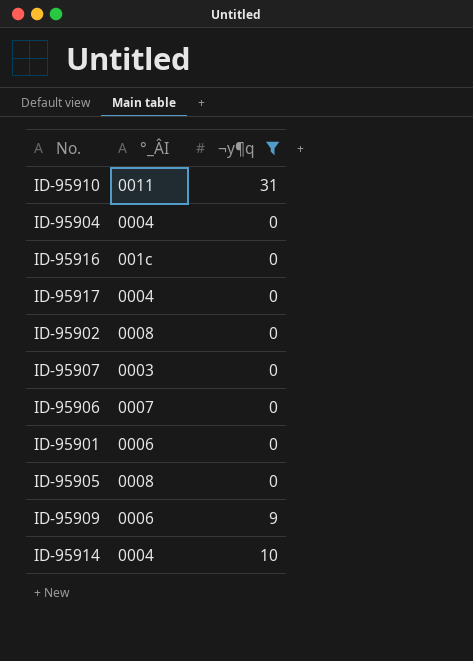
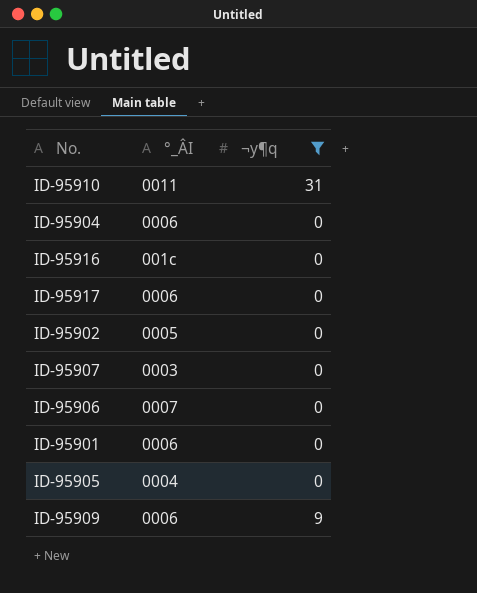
row ID-95914: 0004 | 10 -> none
ID-95904 | °_ÂI: 0004 -> 0006
ID-95917 | °_ÂI: 0004 -> 0006
ID-95902 | °_ÂI: 0008 -> 0005
ID-95905 | °_ÂI: 0008 -> 0004

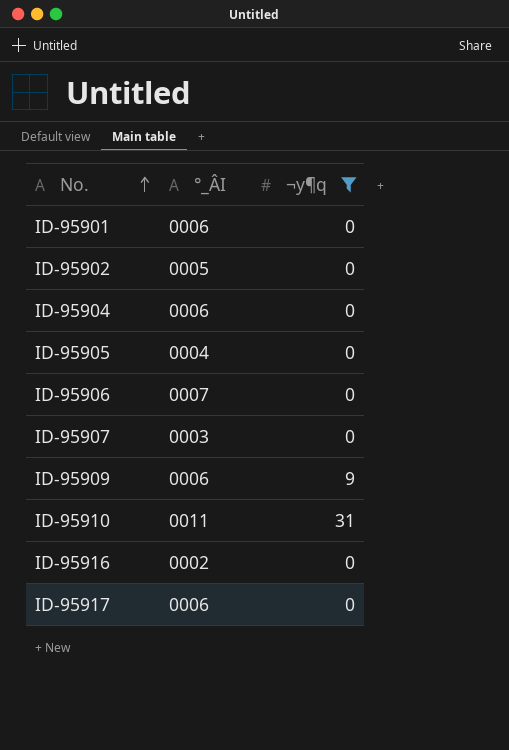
row order: none -> No. ascending
ID-95916 | °_ÂI: 001c -> 0002

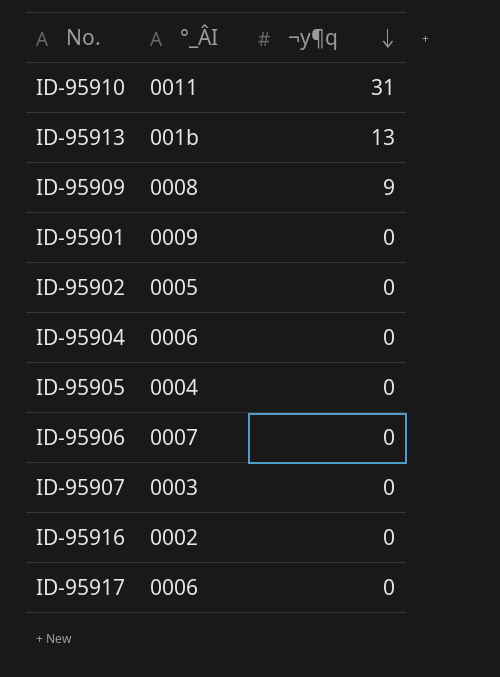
filter: ¬y¶q != 13 -> none
row order: No. ascending -> ¬y¶q descending
ID-95909 | °_ÂI: 0006 -> 0008
ID-95901 | °_ÂI: 0006 -> 0009

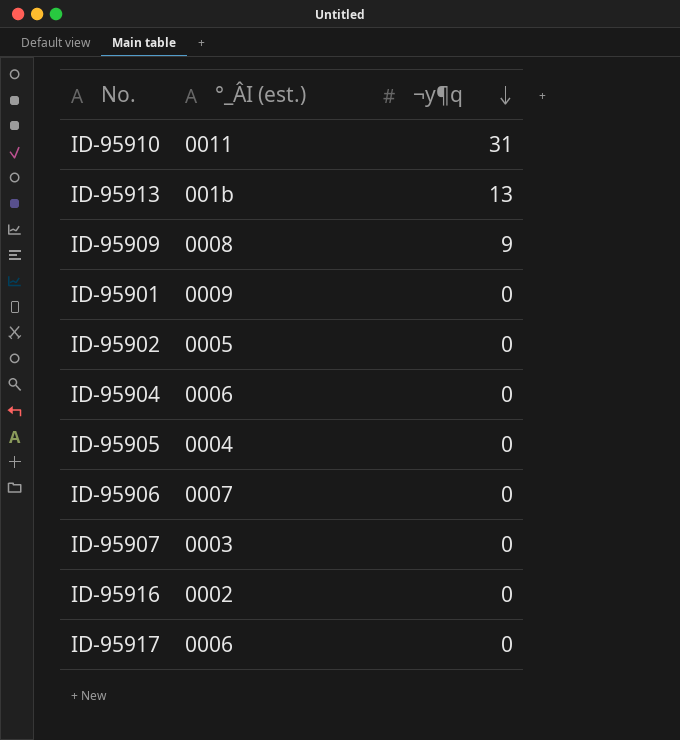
column name: °_ÂI -> °_ÂI (est.)

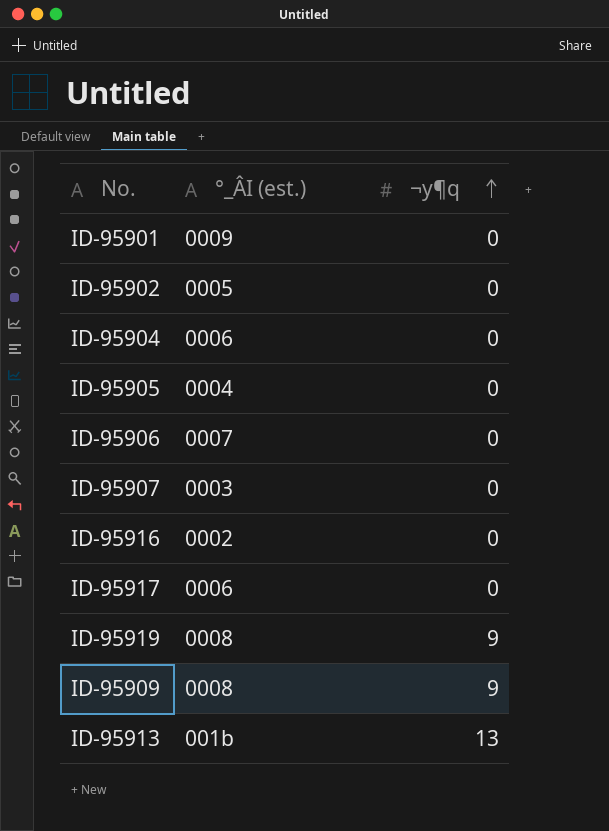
row order: ¬y¶q descending -> ¬y¶q ascending
row ID-95910: 0011 | 31 -> none
row ID-95919: none -> 0008 | 9

